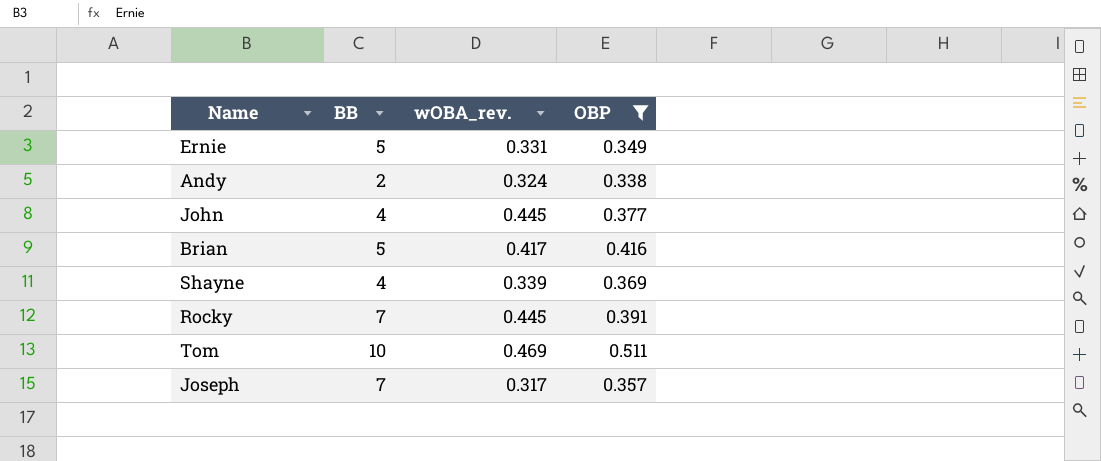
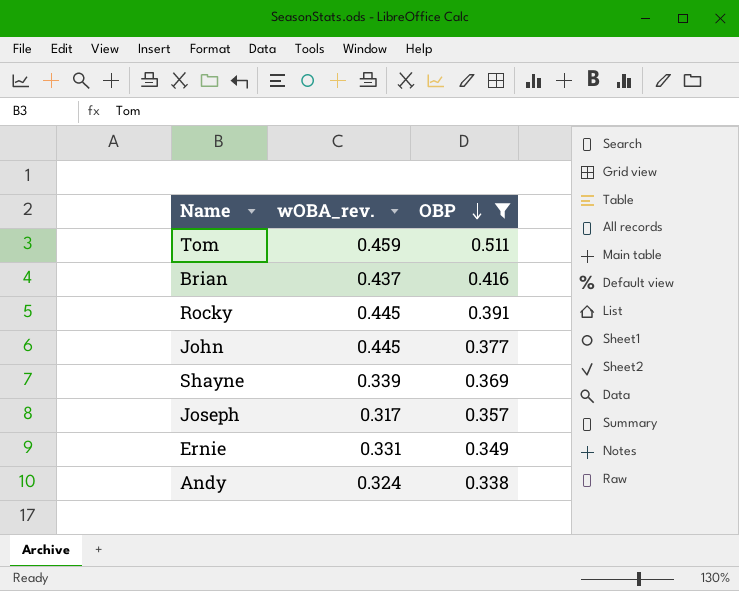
row order: none -> OBP descending
column BB | position: 2 -> none
Tom | wOBA_rev.: 0.469 -> 0.459
Brian | wOBA_rev.: 0.417 -> 0.437

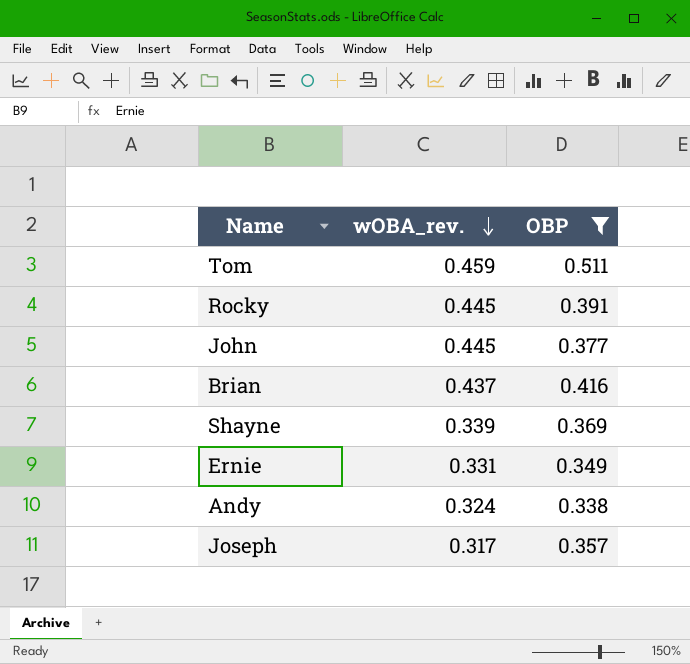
row order: OBP descending -> wOBA_rev. descending

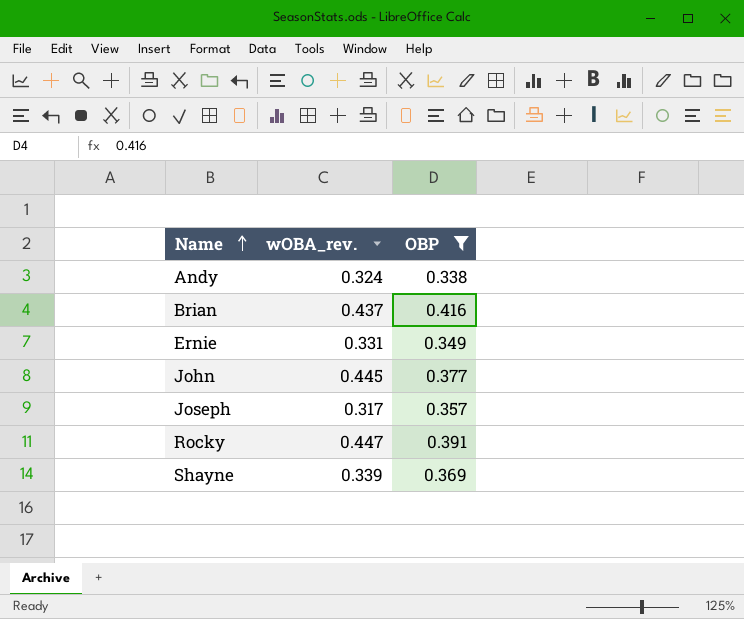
row order: wOBA_rev. descending -> Name ascending
row Tom: 0.459 | 0.511 -> none
Rocky | wOBA_rev.: 0.445 -> 0.447

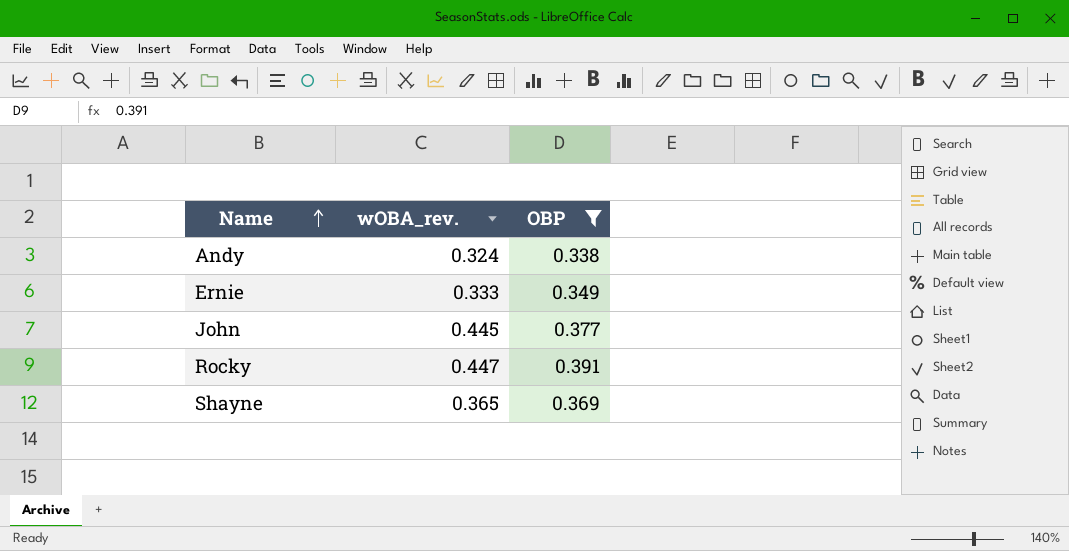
row Brian: 0.437 | 0.416 -> none
row Joseph: 0.317 | 0.357 -> none
Ernie | wOBA_rev.: 0.331 -> 0.333
Shayne | wOBA_rev.: 0.339 -> 0.365

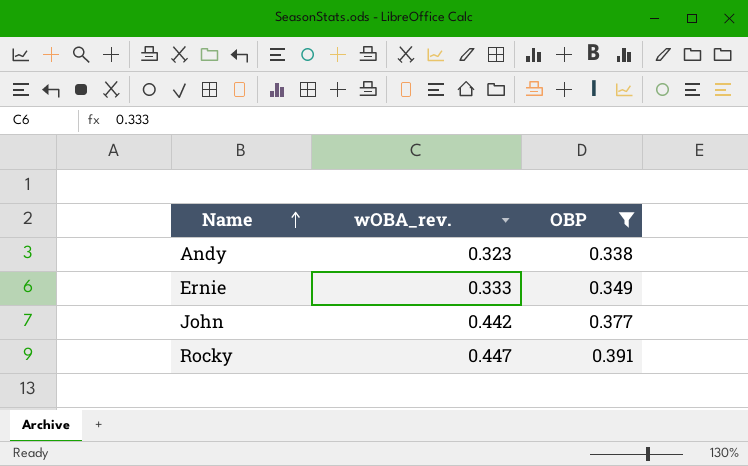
row Shayne: 0.365 | 0.369 -> none
Andy | wOBA_rev.: 0.324 -> 0.323
John | wOBA_rev.: 0.445 -> 0.442

